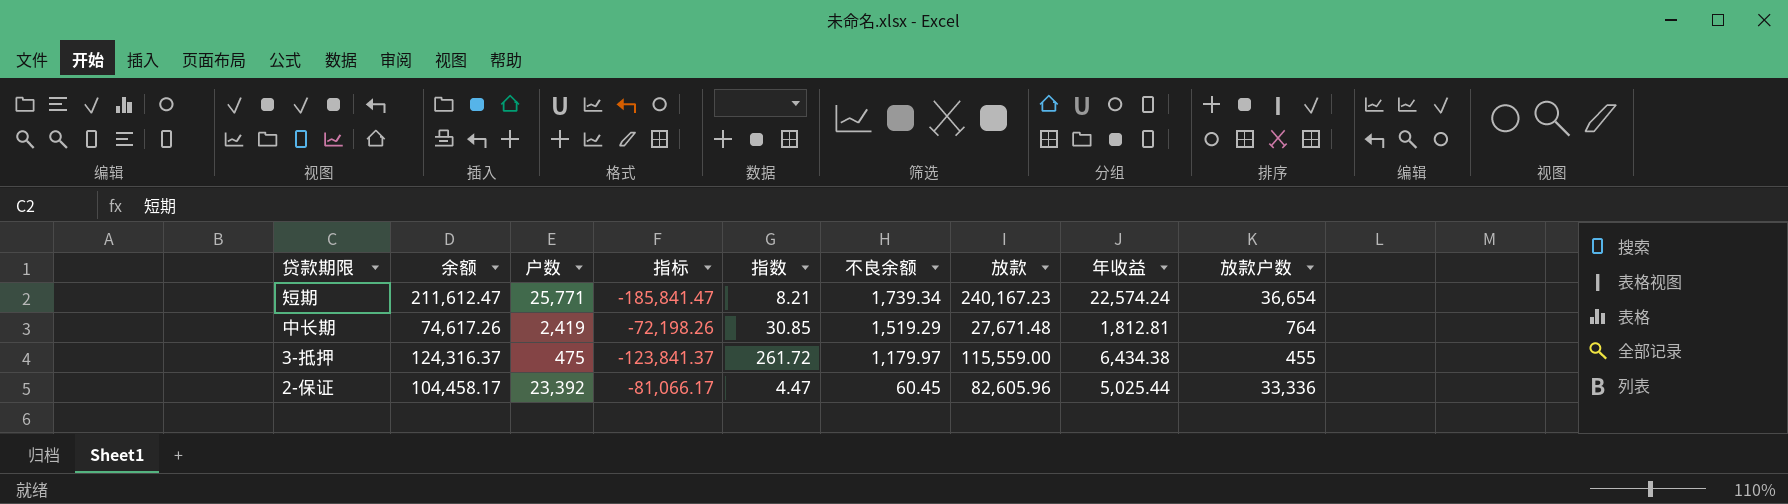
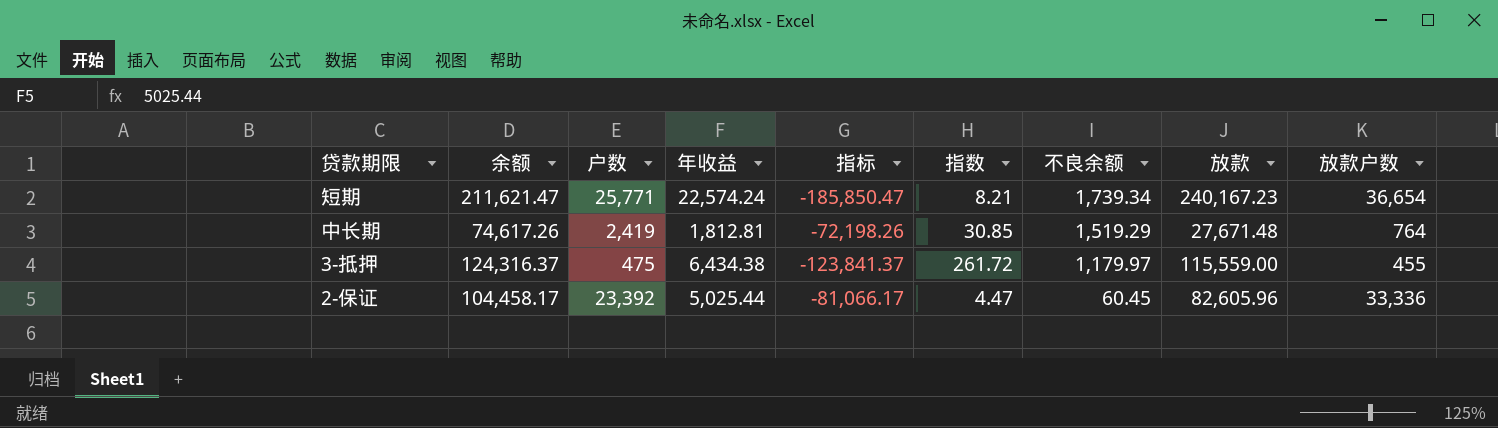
column 年收益 | position: 8 -> 4
短期 | 余额: 211,612.47 -> 211,621.47
短期 | 指标: -185,841.47 -> -185,850.47

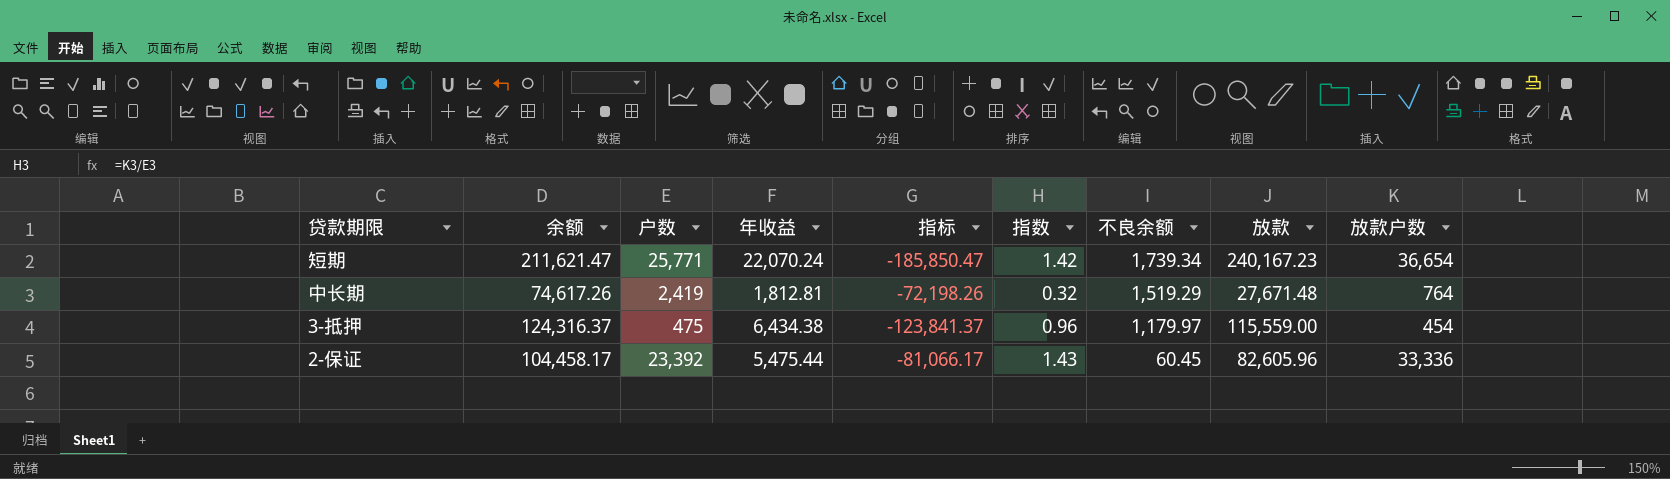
column 指数 | formula: [余额] / [户数] -> [放款户数] / [户数]
短期 | 年收益: 22,574.24 -> 22,070.24
3-抵押 | 放款户数: 455 -> 454
2-保证 | 年收益: 5,025.44 -> 5,475.44

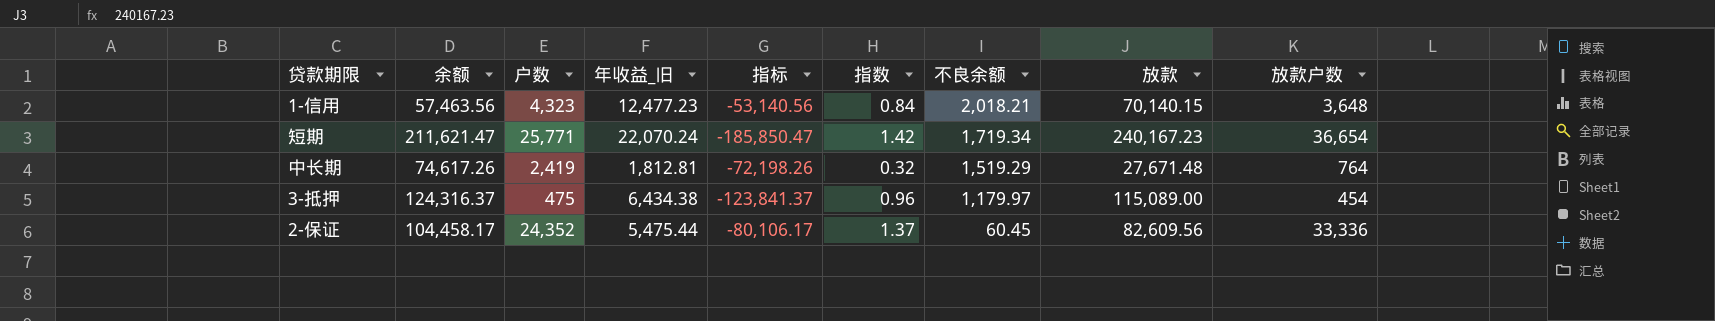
column name: 年收益 -> 年收益_旧
row 1-信用: none -> 57,463.56 | 4,323 | 12,477.23 | -53,140.56 | 0.84 | 2,018.21 | 70,140.15 | 3,648
短期 | 不良余额: 1,739.34 -> 1,719.34
3-抵押 | 放款: 115,559.00 -> 115,089.00
2-保证 | 户数: 23,392 -> 24,352
2-保证 | 指标: -81,066.17 -> -80,106.17
2-保证 | 指数: 1.43 -> 1.37
2-保证 | 放款: 82,605.96 -> 82,609.56

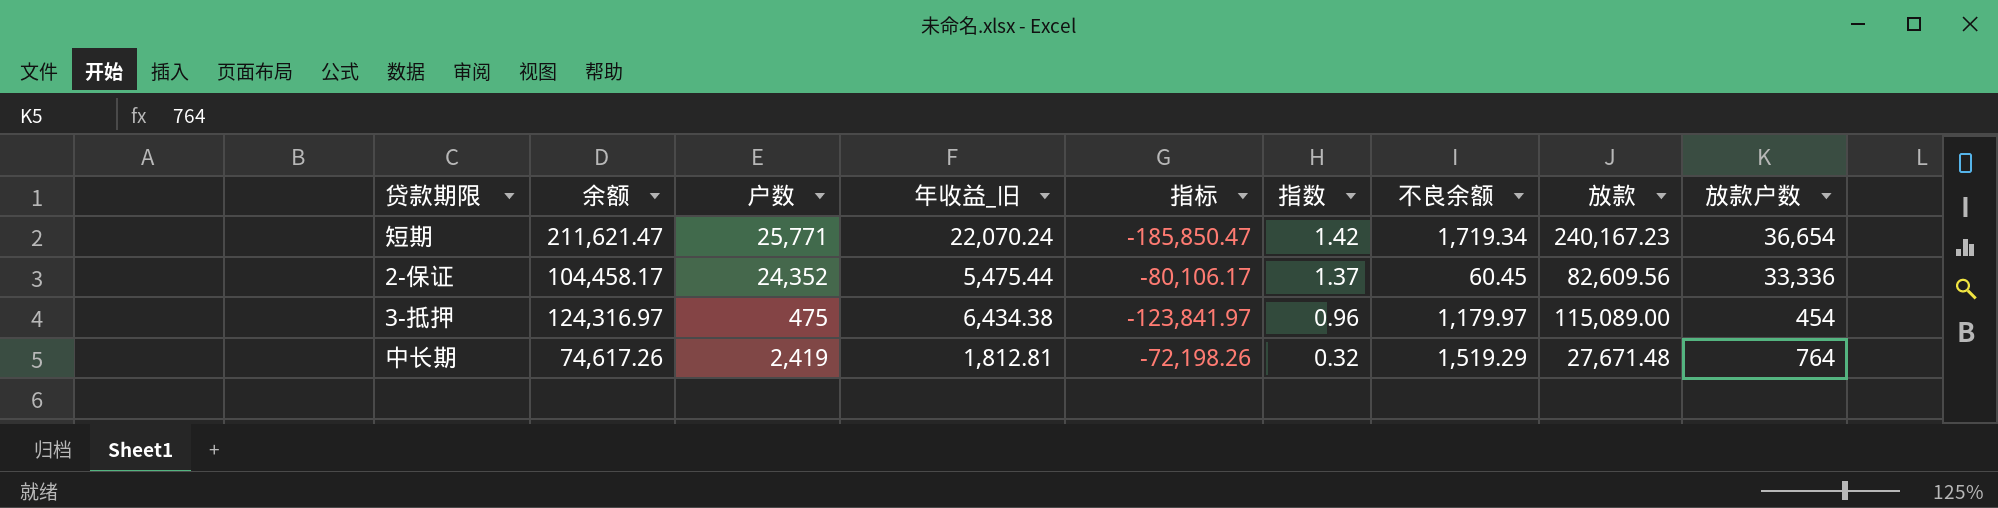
row order: 不良余额 descending -> 指数 descending
row 1-信用: 57,463.56 | 4,323 | 12,477.23 | -53,140.56 | 0.84 | 2,018.21 | 70,140.15 | 3,648 -> none
3-抵押 | 余额: 124,316.37 -> 124,316.97
3-抵押 | 指标: -123,841.37 -> -123,841.97

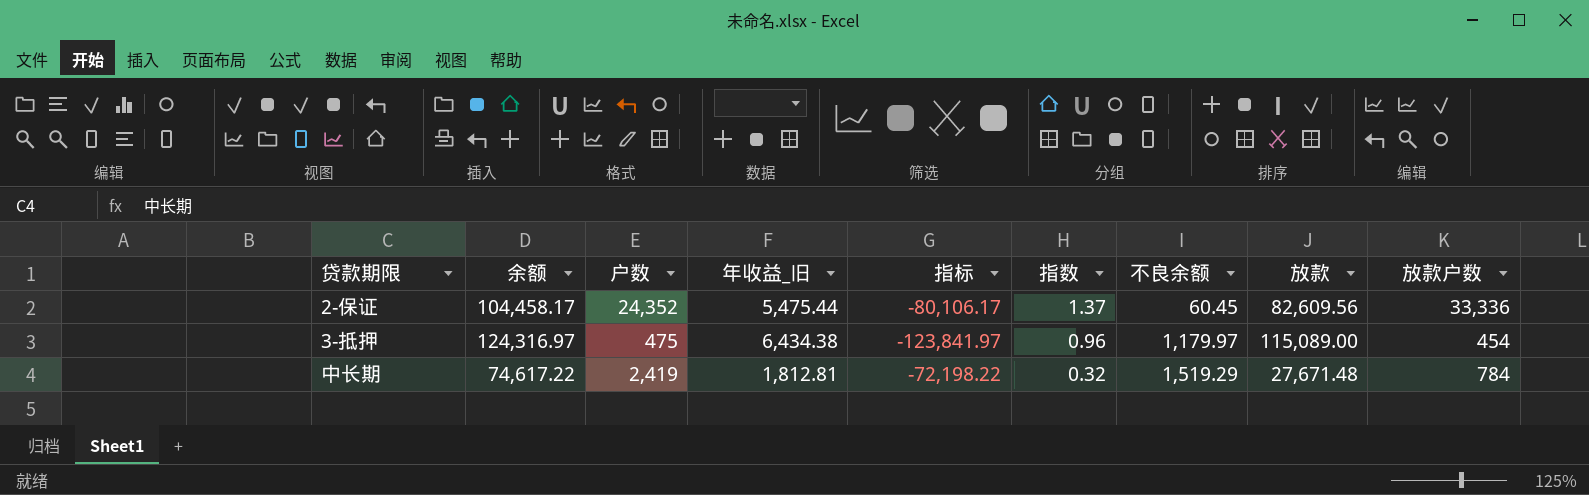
row 短期: 211,621.47 | 25,771 | 22,070.24 | -185,850.47 | 1.42 | 1,719.34 | 240,167.23 | 36,654 -> none
中长期 | 余额: 74,617.26 -> 74,617.22
中长期 | 指标: -72,198.26 -> -72,198.22
中长期 | 放款户数: 764 -> 784

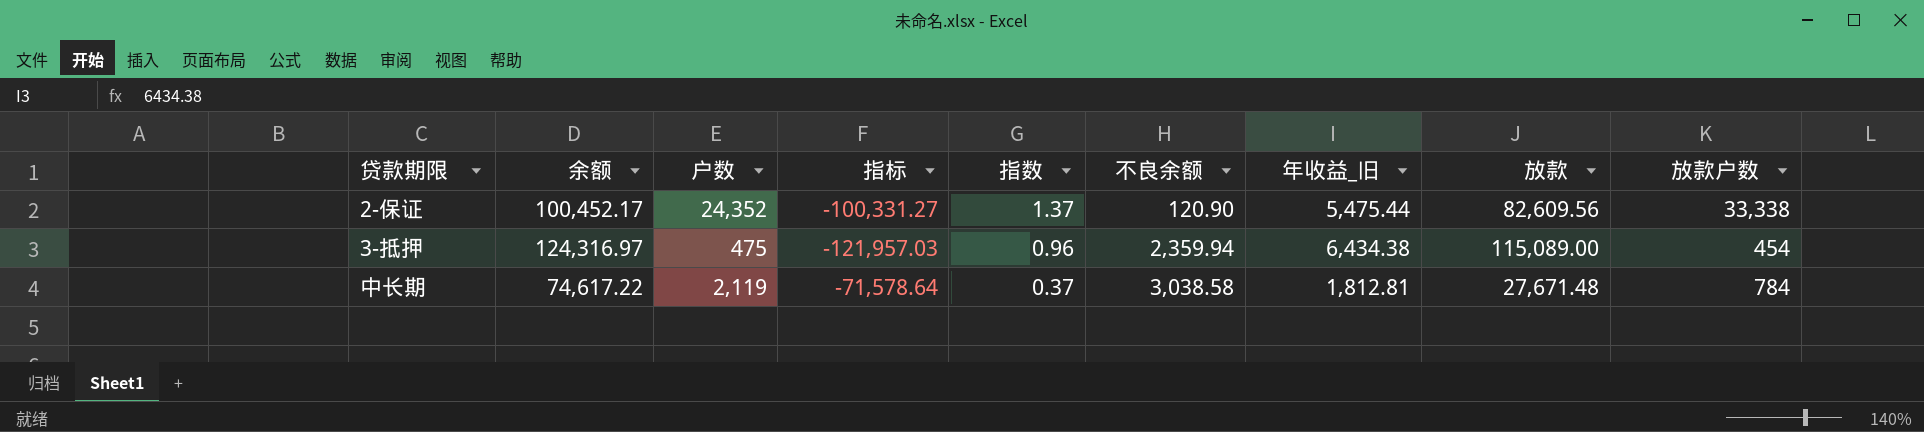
column 指标 | formula: [户数] - [余额] -> [不良余额] - [余额]
column 年收益_旧 | position: 4 -> 7
2-保证 | 余额: 104,458.17 -> 100,452.17
2-保证 | 不良余额: 60.45 -> 120.90
2-保证 | 放款户数: 33,336 -> 33,338
3-抵押 | 不良余额: 1,179.97 -> 2,359.94
中长期 | 户数: 2,419 -> 2,119
中长期 | 指数: 0.32 -> 0.37
中长期 | 不良余额: 1,519.29 -> 3,038.58

